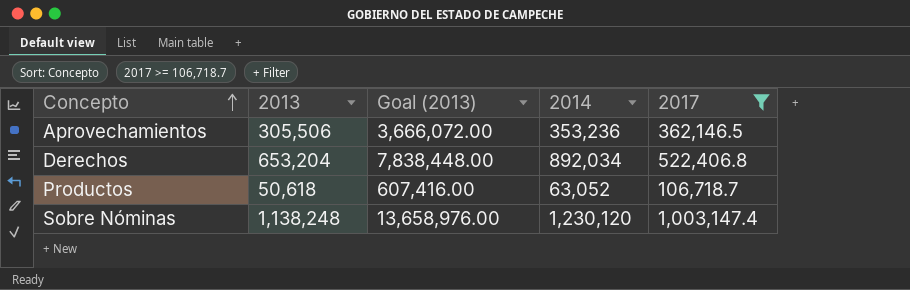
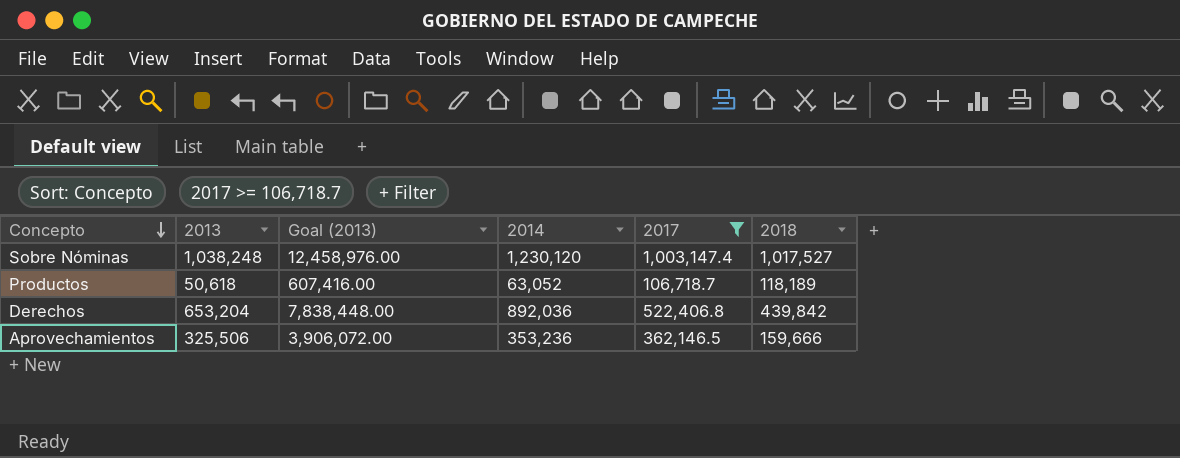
row order: Concepto ascending -> Concepto descending
column 2018 | position: none -> 6
Sobre Nóminas | 2013: 1,138,248 -> 1,038,248
Sobre Nóminas | Goal (2013): 13,658,976.00 -> 12,458,976.00
Derechos | 2014: 892,034 -> 892,036
Aprovechamientos | 2013: 305,506 -> 325,506
Aprovechamientos | Goal (2013): 3,666,072.00 -> 3,906,072.00

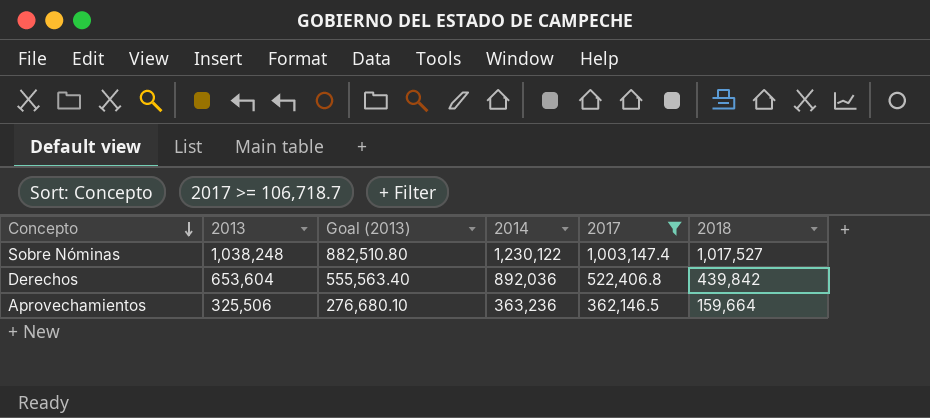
column Goal (2013) | formula: [2013] * 12 -> [2013] * 0.85
row Productos: 50,618 | 607,416.00 | 63,052 | 106,718.7 | 118,189 -> none
Sobre Nóminas | 2014: 1,230,120 -> 1,230,122
Derechos | 2013: 653,204 -> 653,604
Aprovechamientos | 2014: 353,236 -> 363,236
Aprovechamientos | 2018: 159,666 -> 159,664

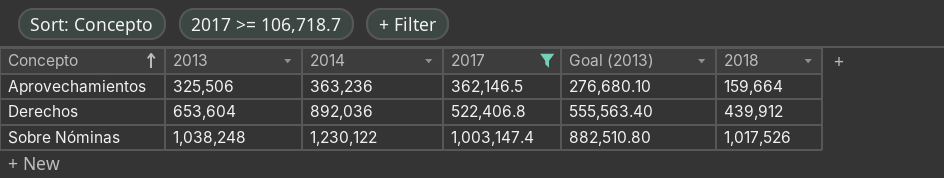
row order: Concepto descending -> Concepto ascending
column Goal (2013) | position: 3 -> 5
Derechos | 2018: 439,842 -> 439,912
Sobre Nóminas | 2018: 1,017,527 -> 1,017,526

